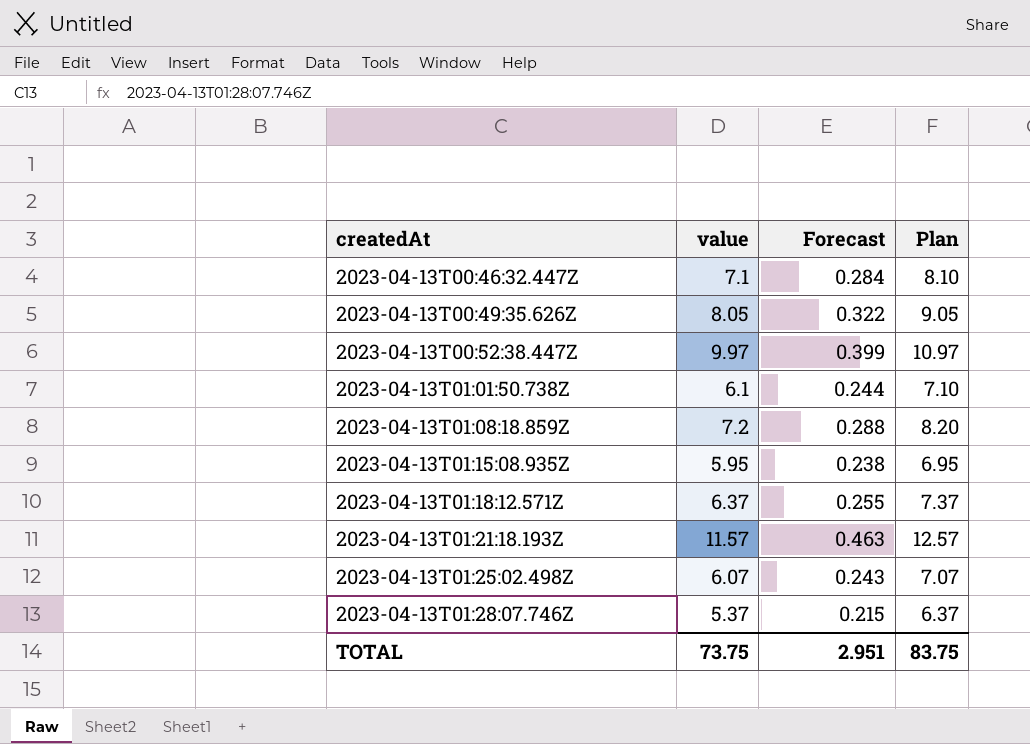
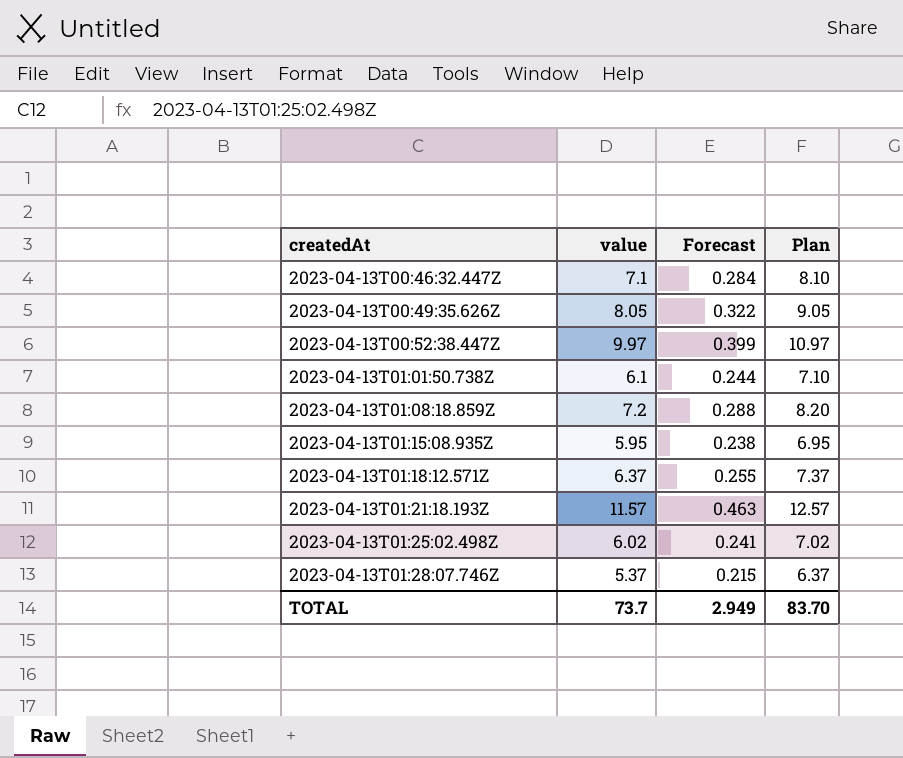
2023-04-13T01:25:02.498Z | value: 6.07 -> 6.02
2023-04-13T01:25:02.498Z | Forecast: 0.243 -> 0.241
2023-04-13T01:25:02.498Z | Plan: 7.07 -> 7.02
TOTAL | value: 73.75 -> 73.7
TOTAL | Forecast: 2.951 -> 2.949
TOTAL | Plan: 83.75 -> 83.70

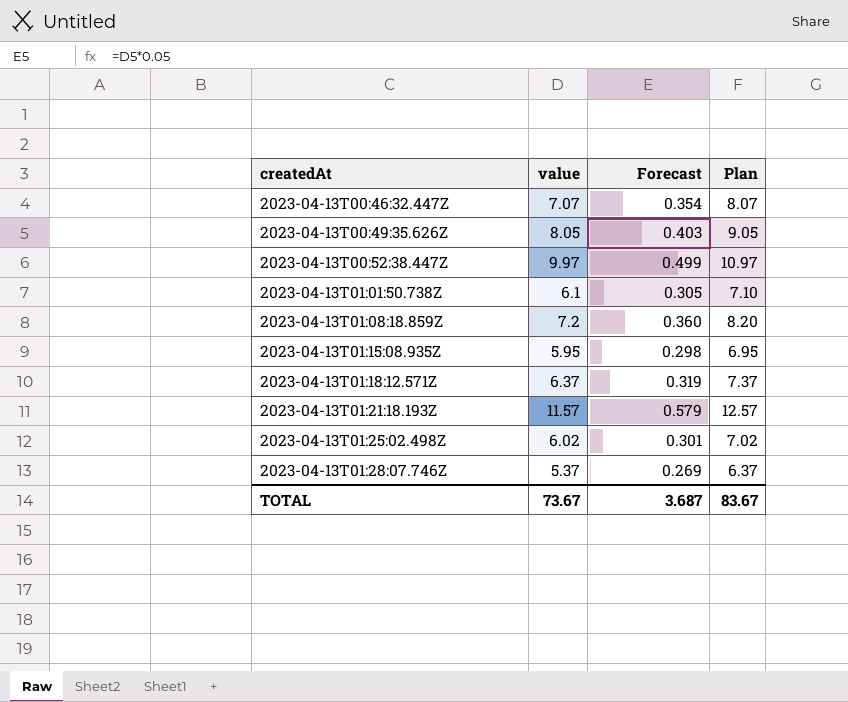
column Forecast | formula: [value] * 0.04 -> [value] * 0.05
2023-04-13T00:46:32.447Z | value: 7.1 -> 7.07
2023-04-13T00:46:32.447Z | Plan: 8.10 -> 8.07
TOTAL | value: 73.7 -> 73.67
TOTAL | Forecast: 2.949 -> 3.687
TOTAL | Plan: 83.70 -> 83.67

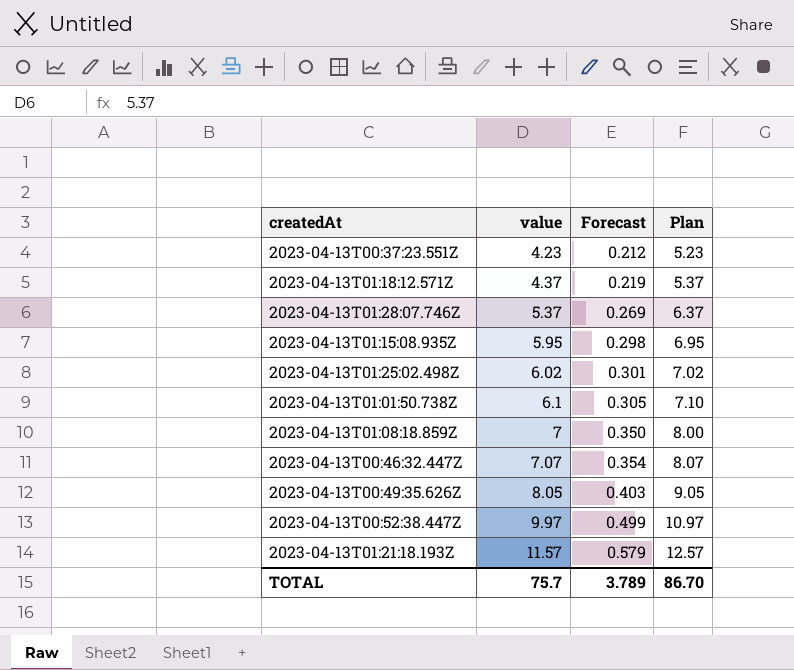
row order: createdAt ascending -> value ascending
row 2023-04-13T00:37:23.551Z: none -> 4.23 | 0.212 | 5.23
2023-04-13T01:18:12.571Z | value: 6.37 -> 4.37
2023-04-13T01:18:12.571Z | Forecast: 0.319 -> 0.219
2023-04-13T01:18:12.571Z | Plan: 7.37 -> 5.37
2023-04-13T01:08:18.859Z | value: 7.2 -> 7
2023-04-13T01:08:18.859Z | Forecast: 0.360 -> 0.350
2023-04-13T01:08:18.859Z | Plan: 8.20 -> 8.00
TOTAL | value: 73.67 -> 75.7
TOTAL | Forecast: 3.687 -> 3.789
TOTAL | Plan: 83.67 -> 86.70

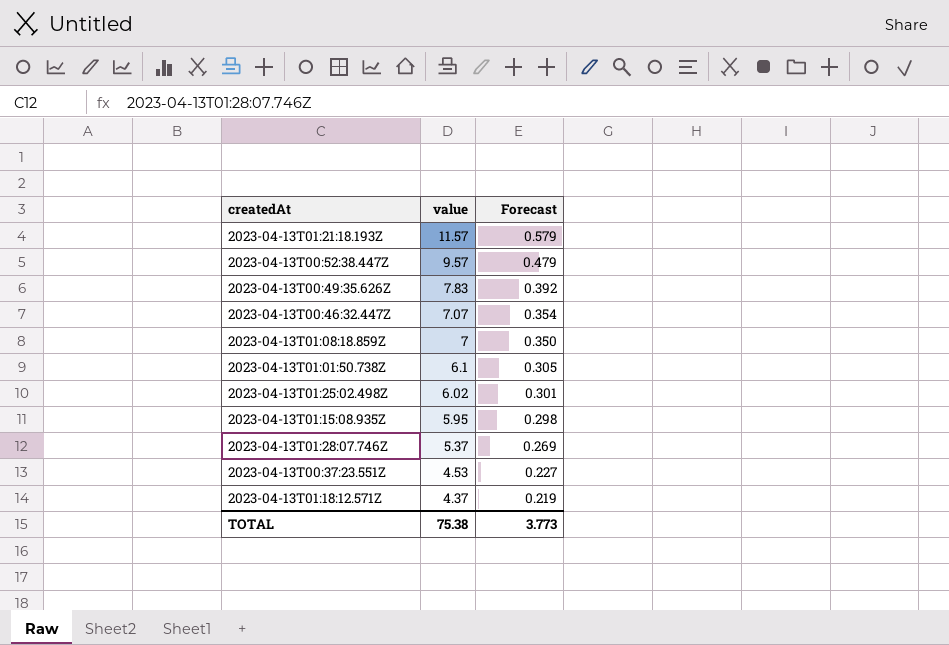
row order: value ascending -> value descending
column Plan | formula: [value] + 1 -> none
2023-04-13T00:52:38.447Z | value: 9.97 -> 9.57
2023-04-13T00:52:38.447Z | Forecast: 0.499 -> 0.479
2023-04-13T00:49:35.626Z | value: 8.05 -> 7.83
2023-04-13T00:49:35.626Z | Forecast: 0.403 -> 0.392
2023-04-13T00:37:23.551Z | value: 4.23 -> 4.53
2023-04-13T00:37:23.551Z | Forecast: 0.212 -> 0.227
TOTAL | value: 75.7 -> 75.38
TOTAL | Forecast: 3.789 -> 3.773

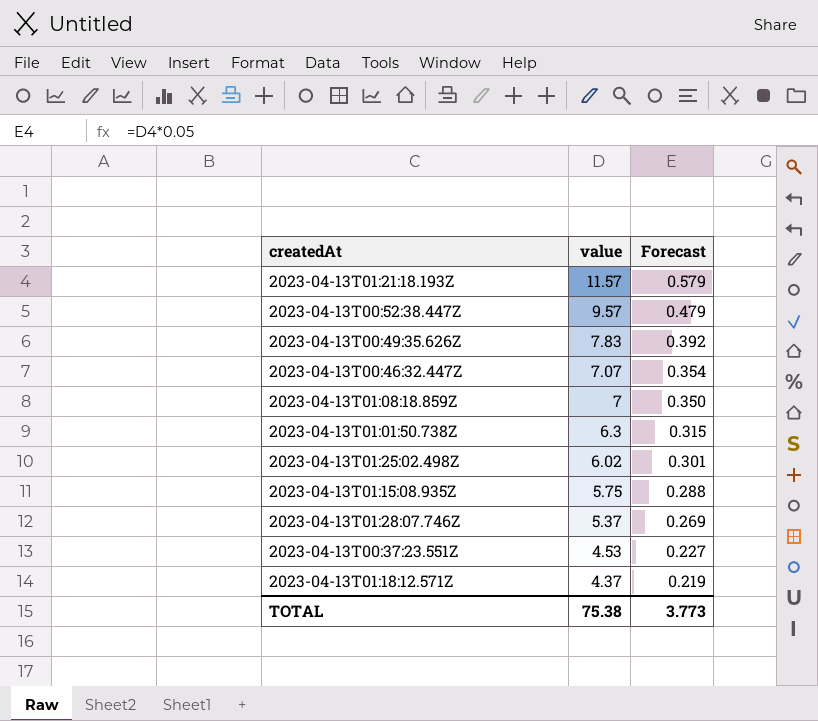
2023-04-13T01:01:50.738Z | value: 6.1 -> 6.3
2023-04-13T01:01:50.738Z | Forecast: 0.305 -> 0.315
2023-04-13T01:15:08.935Z | value: 5.95 -> 5.75
2023-04-13T01:15:08.935Z | Forecast: 0.298 -> 0.288

